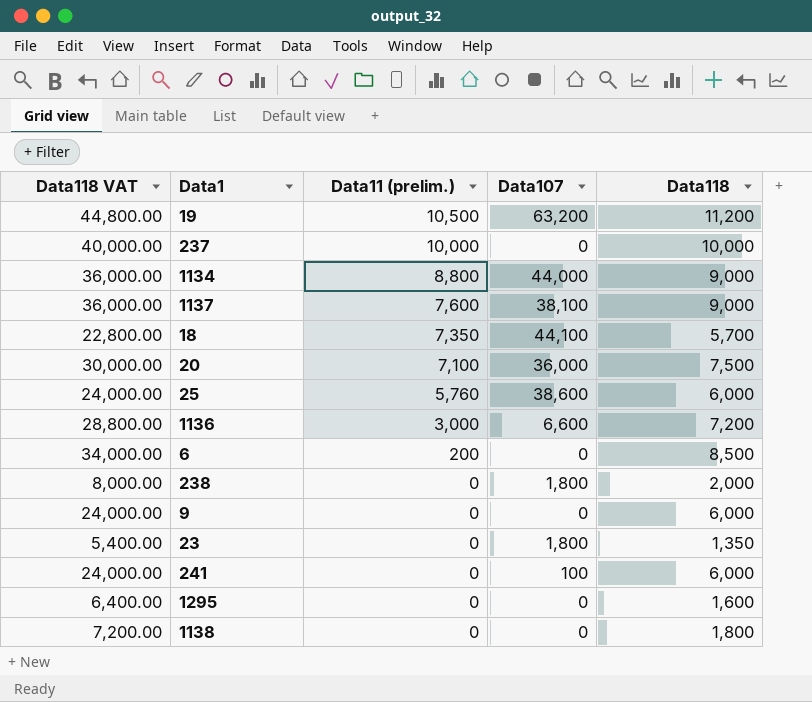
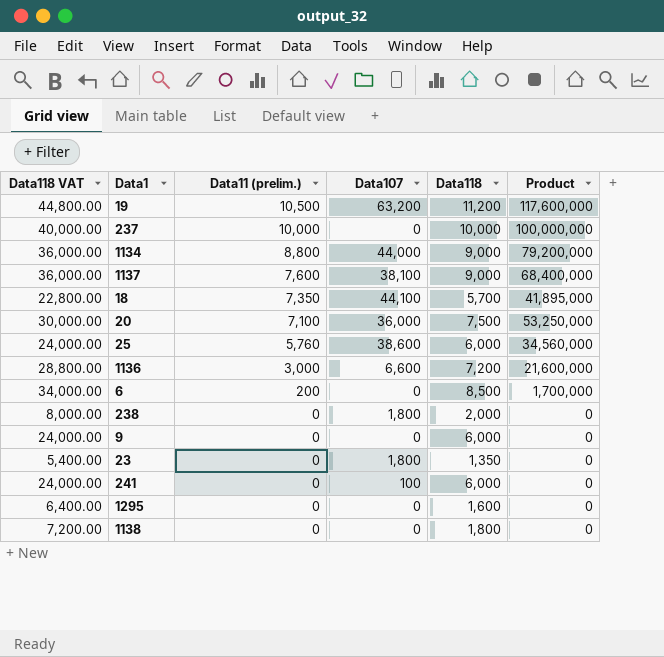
column Product | formula: none -> [Data11 (prelim.)] * [Data118]

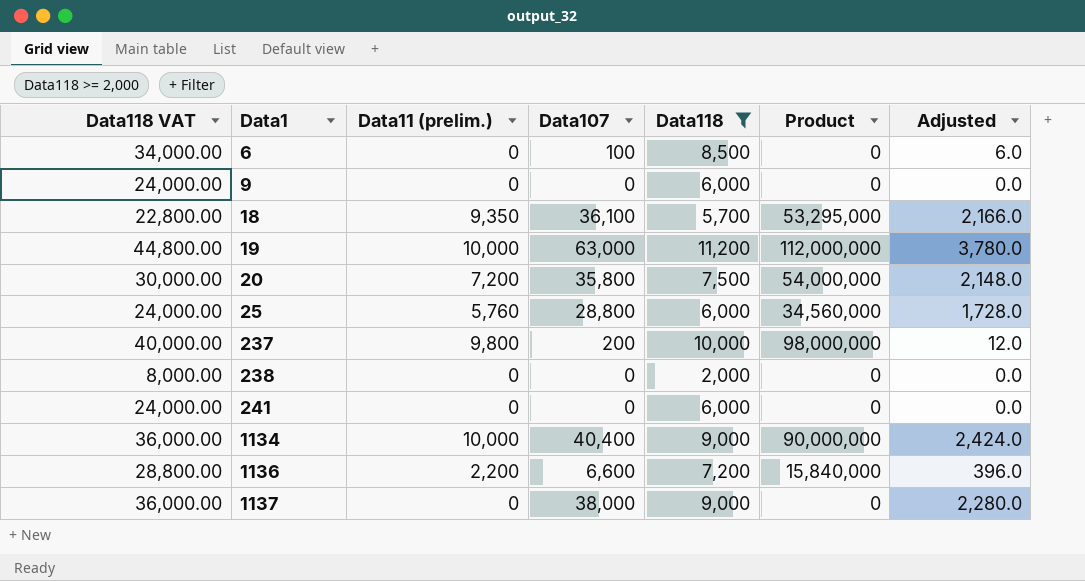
filter: none -> Data118 >= 2,000
row order: Data11 (prelim.) descending -> Data1 ascending
column Adjusted | formula: none -> [Data107] * 0.06
6 | Data11 (prelim.): 200 -> 0
6 | Data107: 0 -> 100
6 | Product: 1,700,000 -> 0
18 | Data11 (prelim.): 7,350 -> 9,350
18 | Data107: 44,100 -> 36,100
18 | Product: 41,895,000 -> 53,295,000
19 | Data11 (prelim.): 10,500 -> 10,000
19 | Data107: 63,200 -> 63,000
19 | Product: 117,600,000 -> 112,000,000
20 | Data11 (prelim.): 7,100 -> 7,200
20 | Data107: 36,000 -> 35,800
20 | Product: 53,250,000 -> 54,000,000
25 | Data107: 38,600 -> 28,800
237 | Data11 (prelim.): 10,000 -> 9,800
237 | Data107: 0 -> 200
237 | Product: 100,000,000 -> 98,000,000
238 | Data107: 1,800 -> 0
241 | Data107: 100 -> 0
1134 | Data11 (prelim.): 8,800 -> 10,000
1134 | Data107: 44,000 -> 40,400
1134 | Product: 79,200,000 -> 90,000,000
1136 | Data11 (prelim.): 3,000 -> 2,200
1136 | Product: 21,600,000 -> 15,840,000
1137 | Data11 (prelim.): 7,600 -> 0
1137 | Data107: 38,100 -> 38,000
1137 | Product: 68,400,000 -> 0

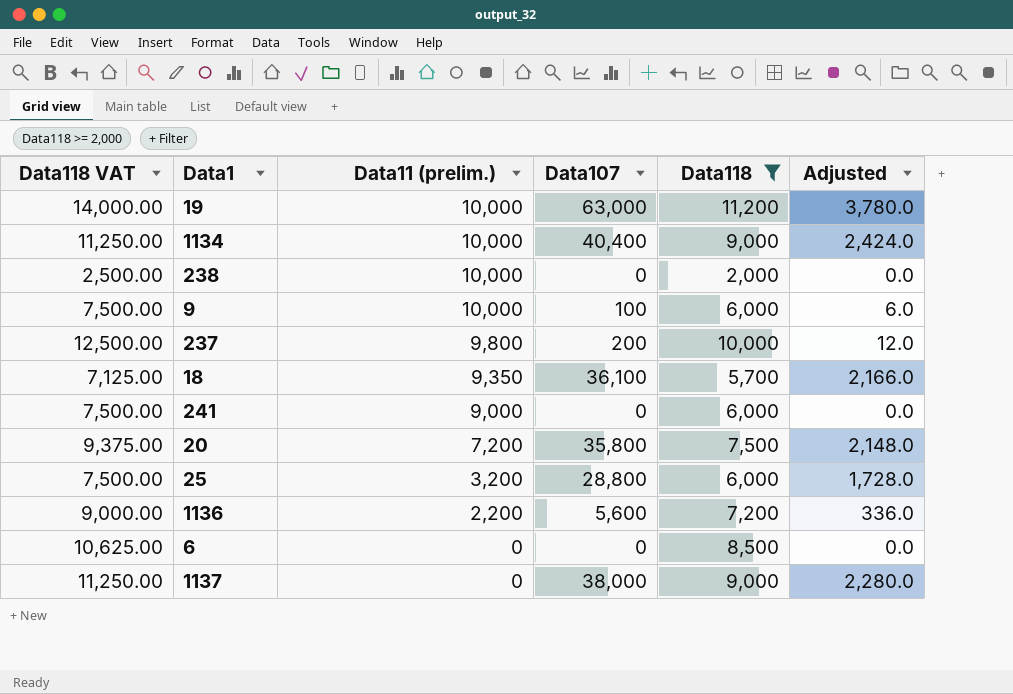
row order: Data1 ascending -> Data11 (prelim.) descending
column Product | formula: [Data11 (prelim.)] * [Data118] -> none
column Data118 VAT | formula: [Data118] * 4 -> [Data118] * 1.25
238 | Data11 (prelim.): 0 -> 10,000
9 | Data11 (prelim.): 0 -> 10,000
9 | Data107: 0 -> 100
9 | Adjusted: 0.0 -> 6.0
241 | Data11 (prelim.): 0 -> 9,000
25 | Data11 (prelim.): 5,760 -> 3,200
1136 | Data107: 6,600 -> 5,600
1136 | Adjusted: 396.0 -> 336.0
6 | Data107: 100 -> 0
6 | Adjusted: 6.0 -> 0.0

